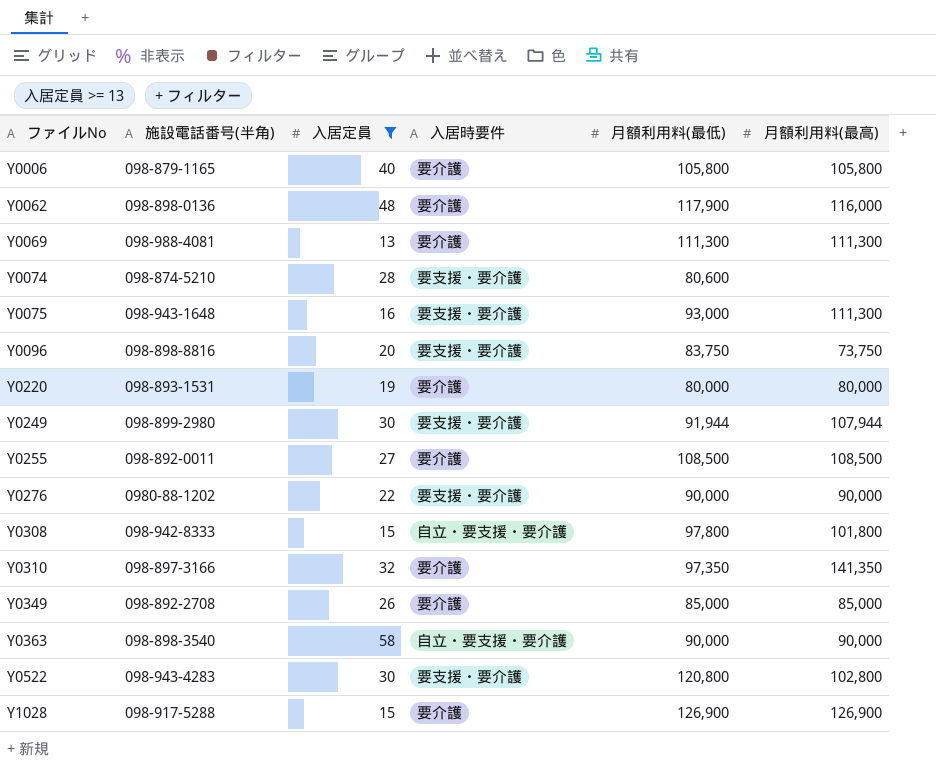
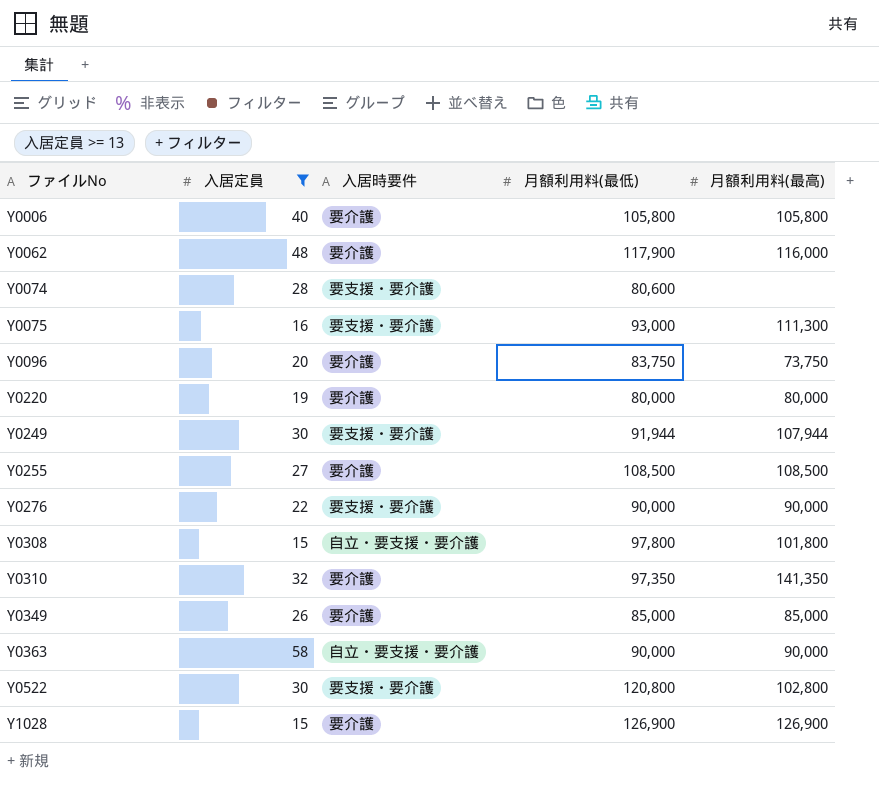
column 施設電話番号(半角) | position: 2 -> none
row Y0069: 098-988-4081 | 13 | 要介護 | 111,300 | 111,300 -> none
Y0096 | 入居時要件: 要支援・要介護 -> 要介護

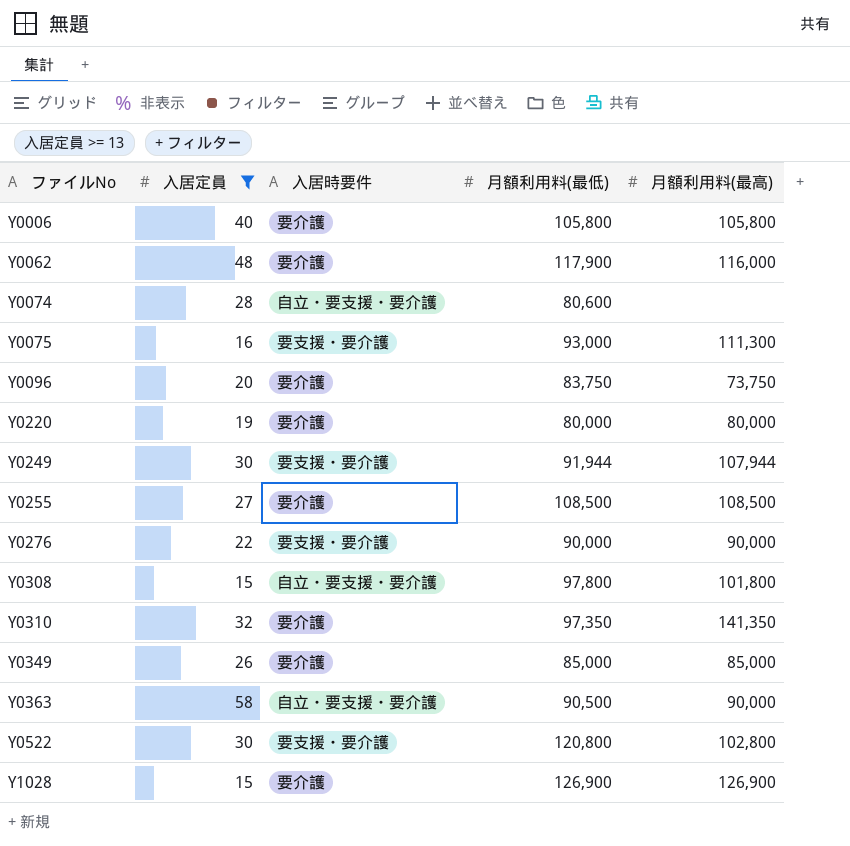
Y0074 | 入居時要件: 要支援・要介護 -> 自立・要支援・要介護
Y0363 | 月額利用料(最低): 90,000 -> 90,500

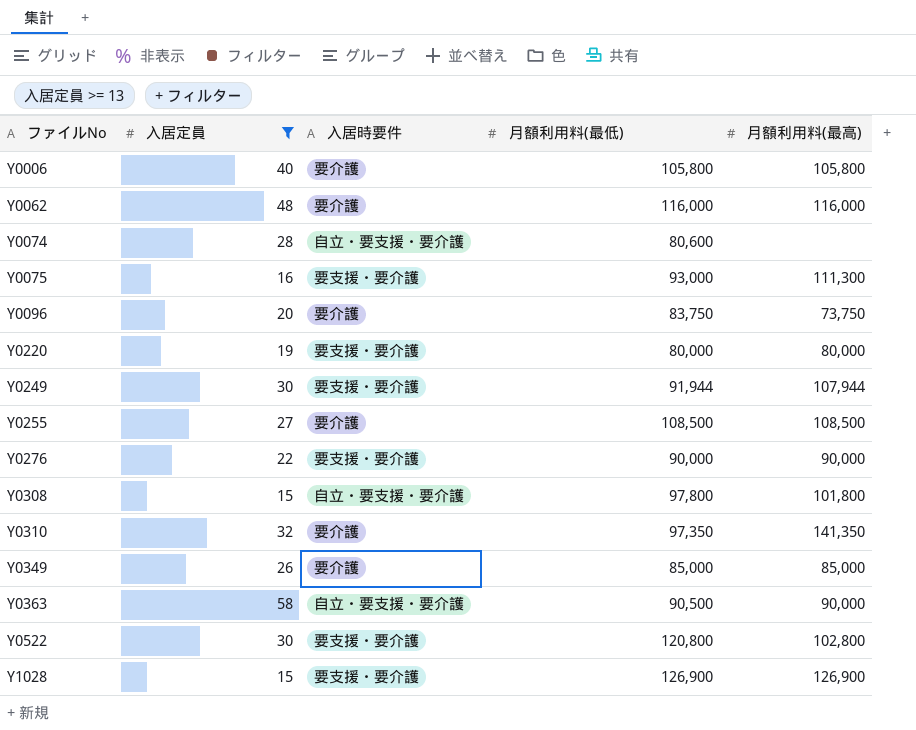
Y0062 | 月額利用料(最低): 117,900 -> 116,000
Y0220 | 入居時要件: 要介護 -> 要支援・要介護
Y1028 | 入居時要件: 要介護 -> 要支援・要介護

